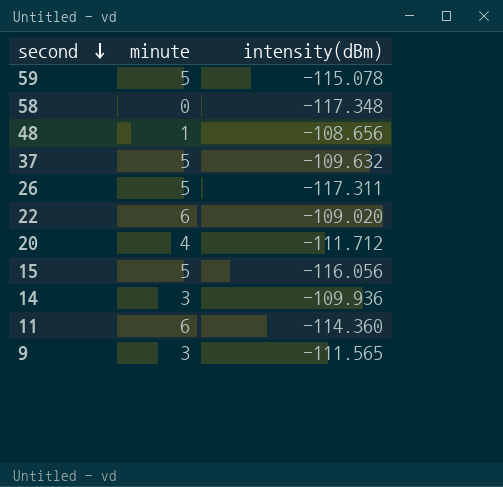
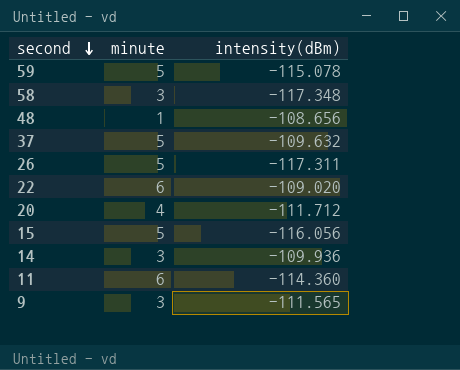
58 | minute: 0 -> 3

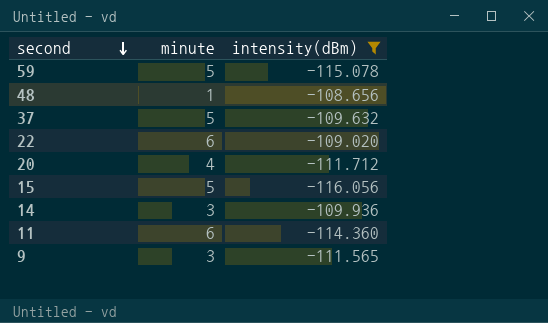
filter: none -> intensity(dBm) >= -116.056

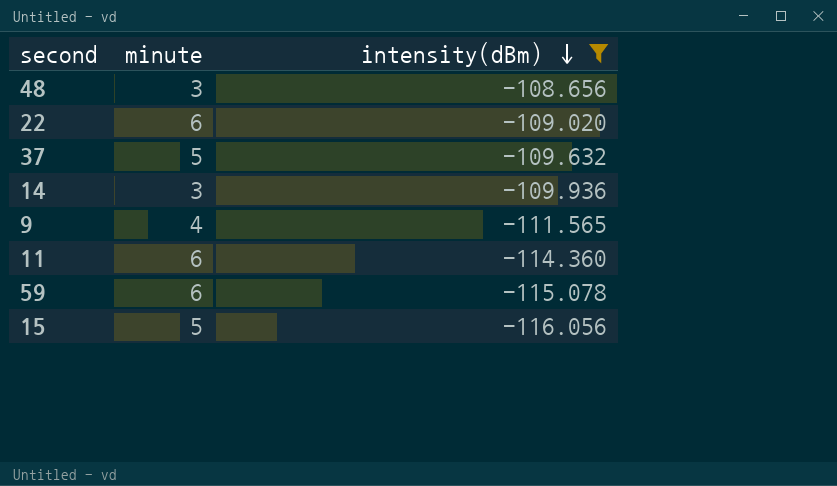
row order: second descending -> intensity(dBm) descending
row 20: 4 | -111.712 -> none
48 | minute: 1 -> 3
9 | minute: 3 -> 4
59 | minute: 5 -> 6

